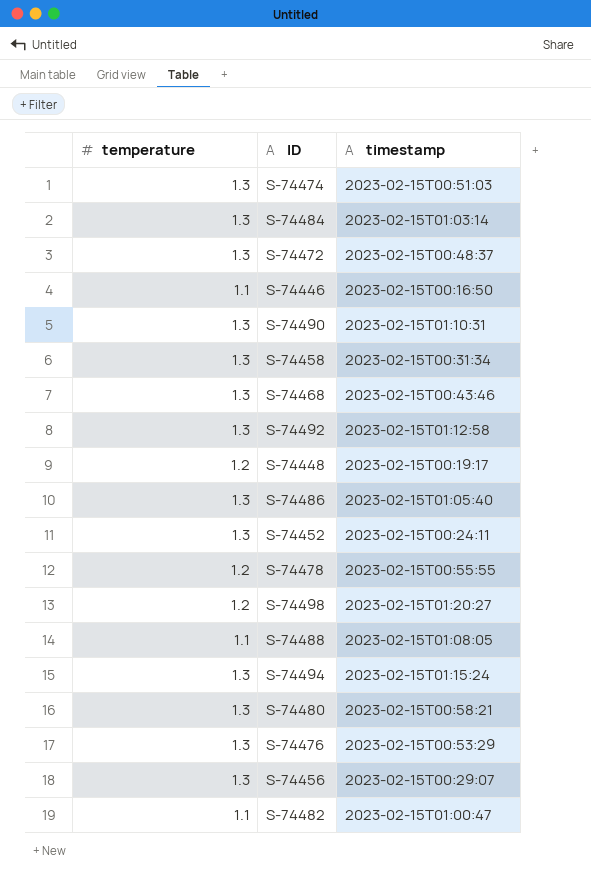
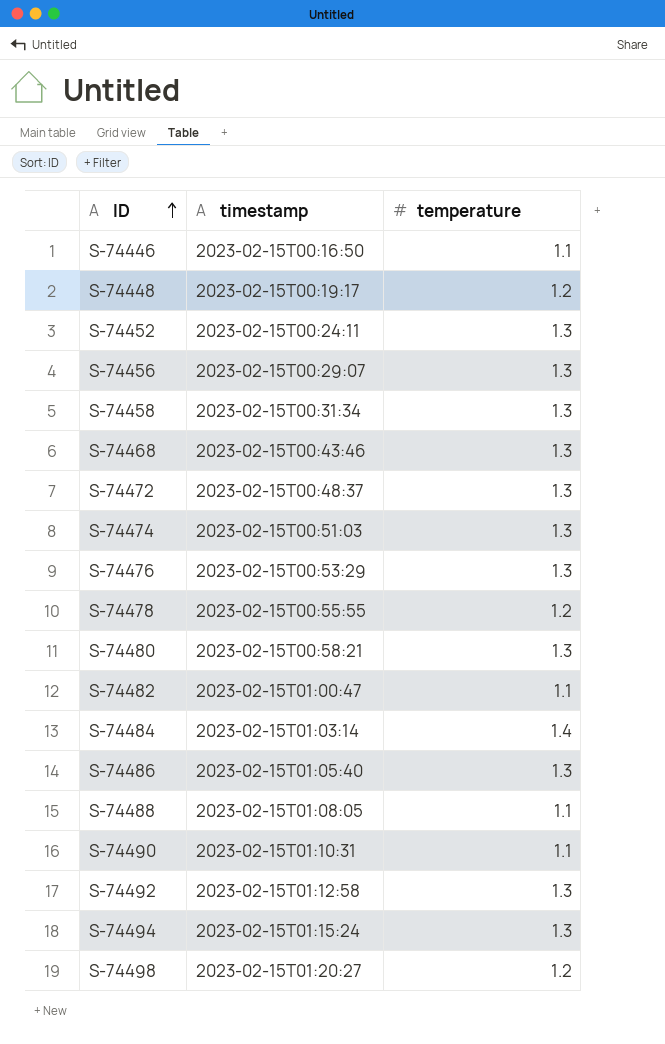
row order: none -> ID ascending
column temperature | position: 1 -> 3
S-74484 | temperature: 1.3 -> 1.4
S-74490 | temperature: 1.3 -> 1.1

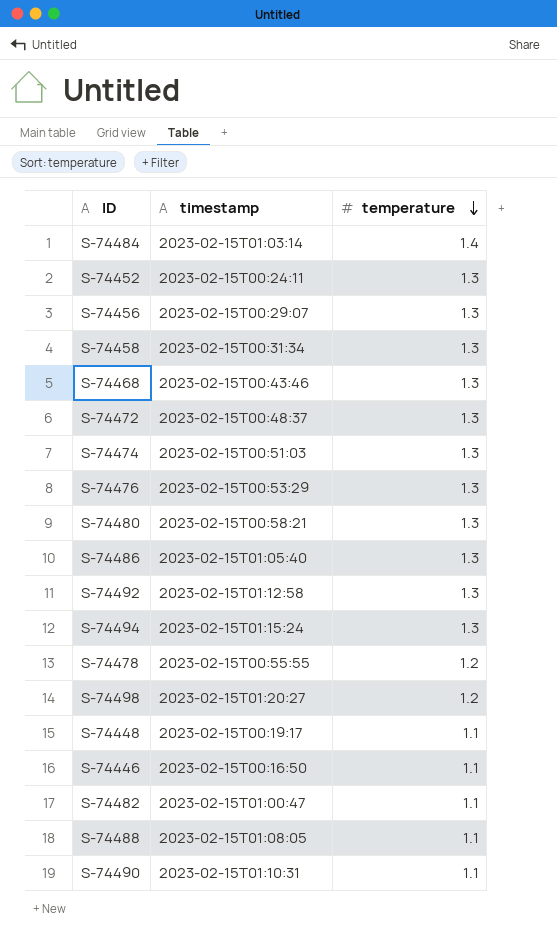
row order: ID ascending -> temperature descending
S-74448 | temperature: 1.2 -> 1.1

